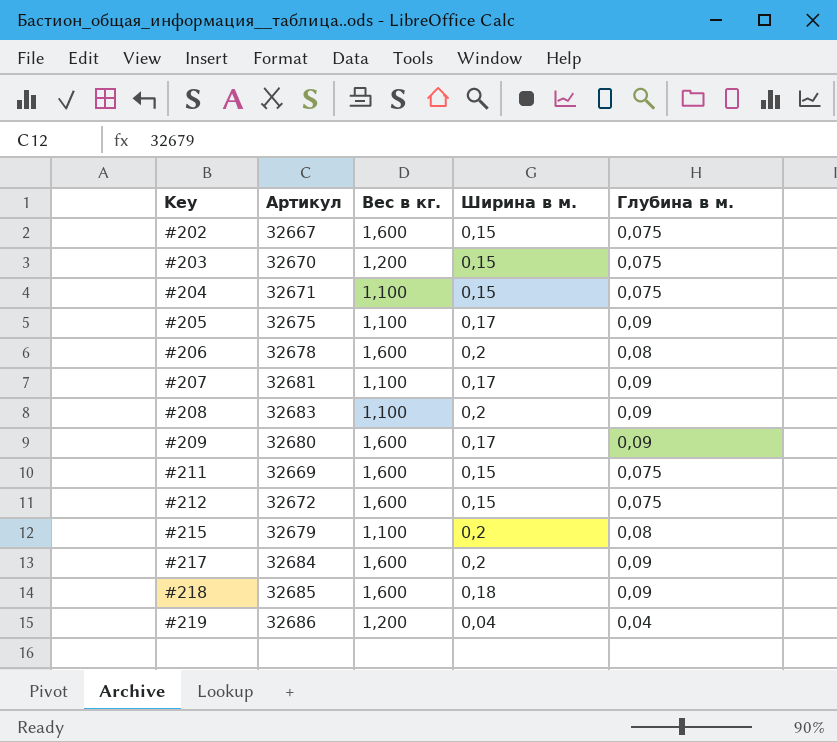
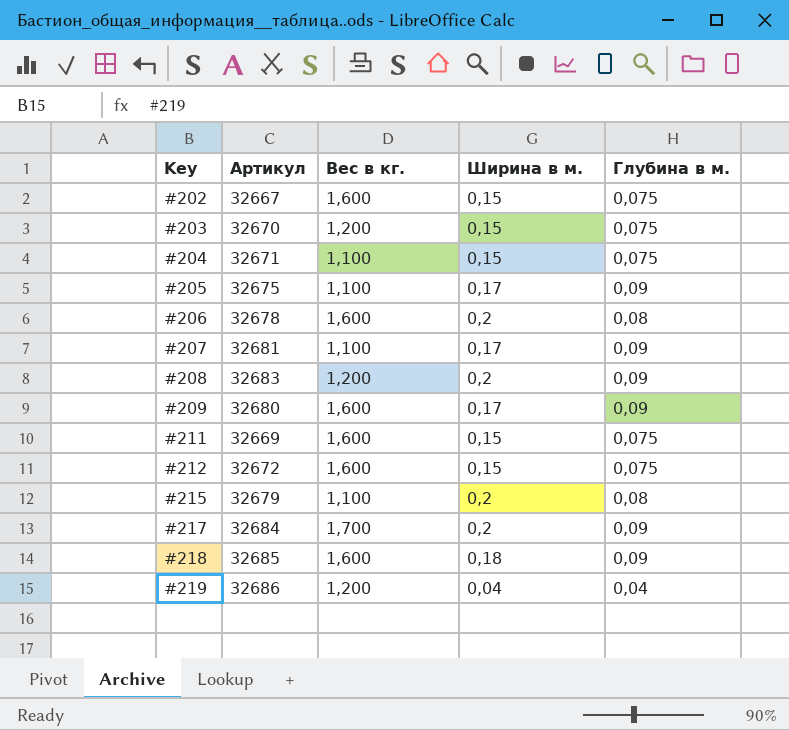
#208 | Вес в кг.: 1,100 -> 1,200
#217 | Вес в кг.: 1,600 -> 1,700

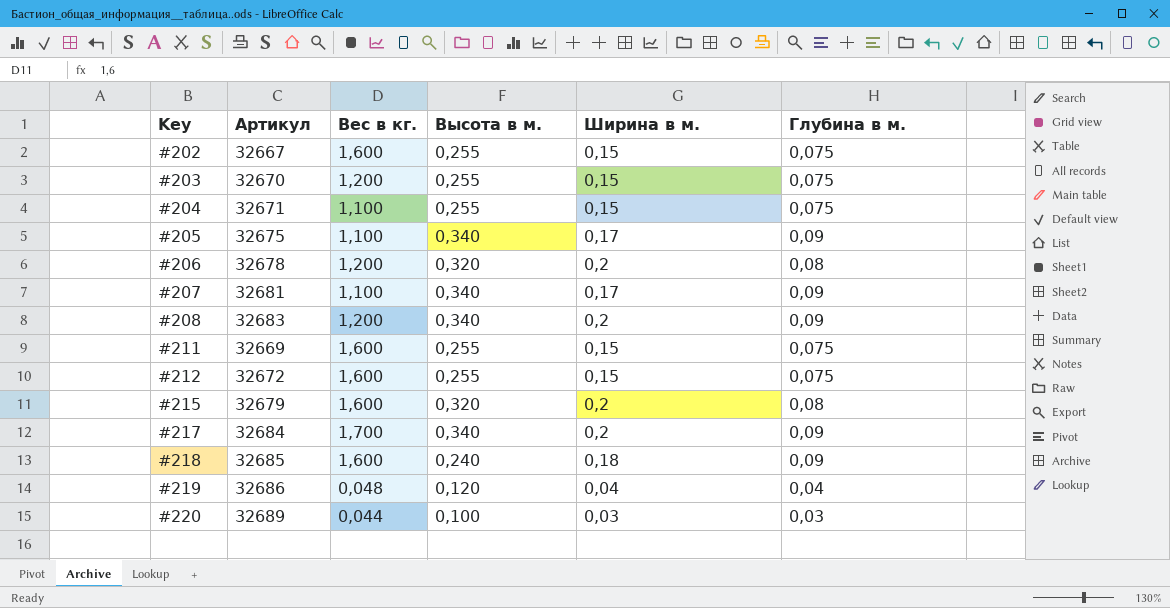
column Высота в м. | position: none -> 4
row #209: 32680 | 1,600 | 0,17 | 0,09 -> none
#206 | Вес в кг.: 1,600 -> 1,200
#215 | Вес в кг.: 1,100 -> 1,600
#219 | Вес в кг.: 1,200 -> 0,048
row #220: none -> 32689 | 0,044 | 0,100 | 0,03 | 0,03

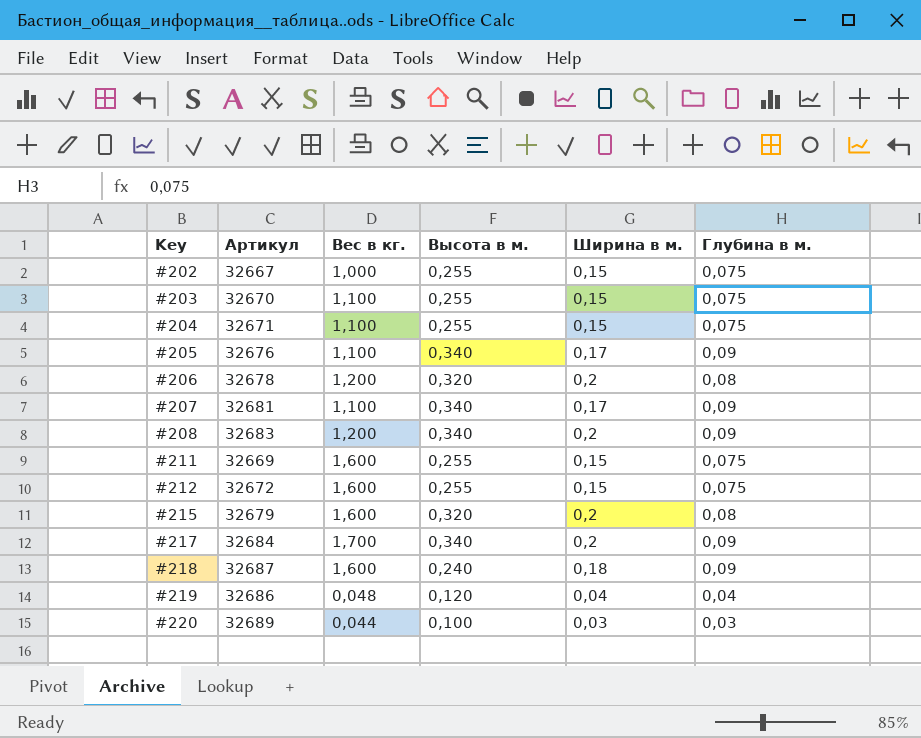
#202 | Вес в кг.: 1,600 -> 1,000
#203 | Вес в кг.: 1,200 -> 1,100
#205 | Артикул: 32675 -> 32676
#218 | Артикул: 32685 -> 32687

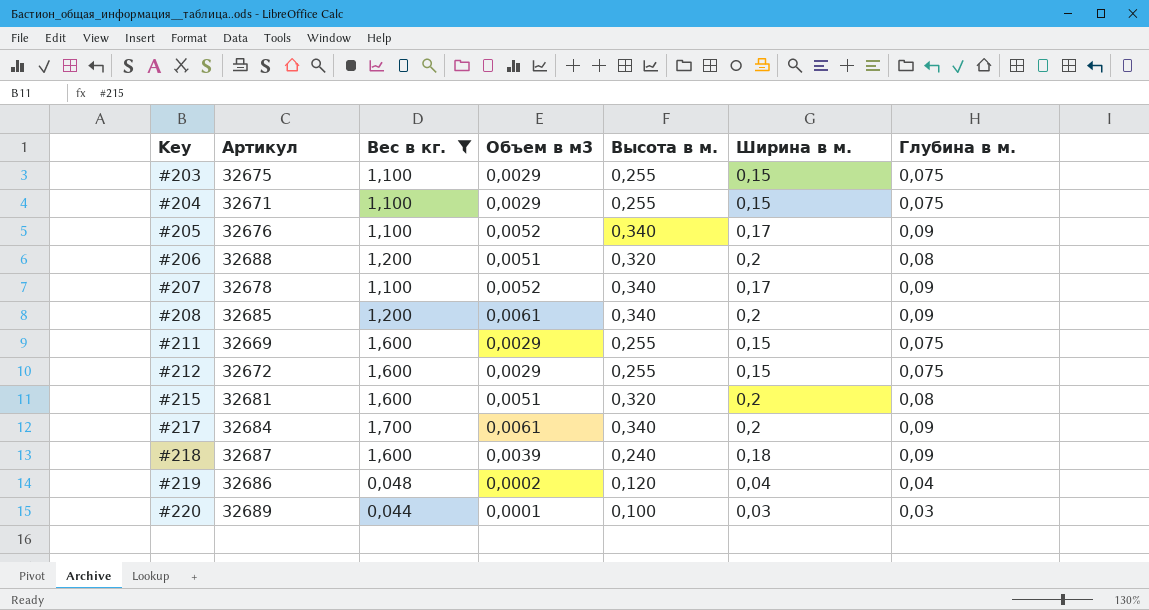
filter: none -> Вес в кг. != 1,000
column Объем в м3 | position: none -> 4
#203 | Артикул: 32670 -> 32675
#206 | Артикул: 32678 -> 32688
#207 | Артикул: 32681 -> 32678
#208 | Артикул: 32683 -> 32685
#215 | Артикул: 32679 -> 32681

